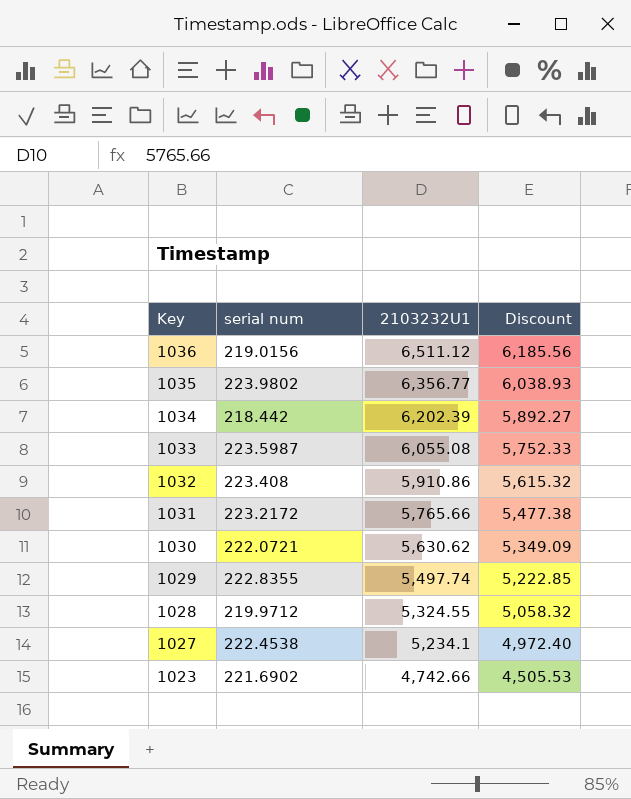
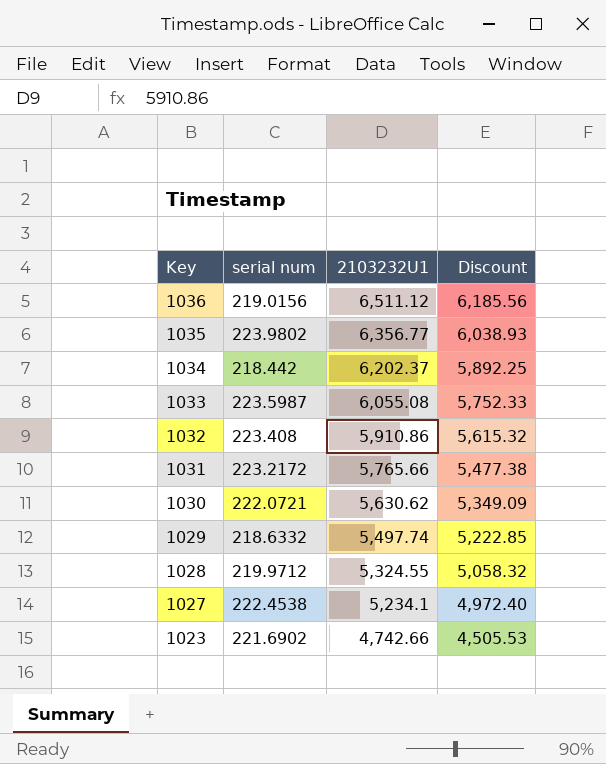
1034 | 2103232U1: 6,202.39 -> 6,202.37
1034 | Discount: 5,892.27 -> 5,892.25
1029 | serial num: 222.8355 -> 218.6332

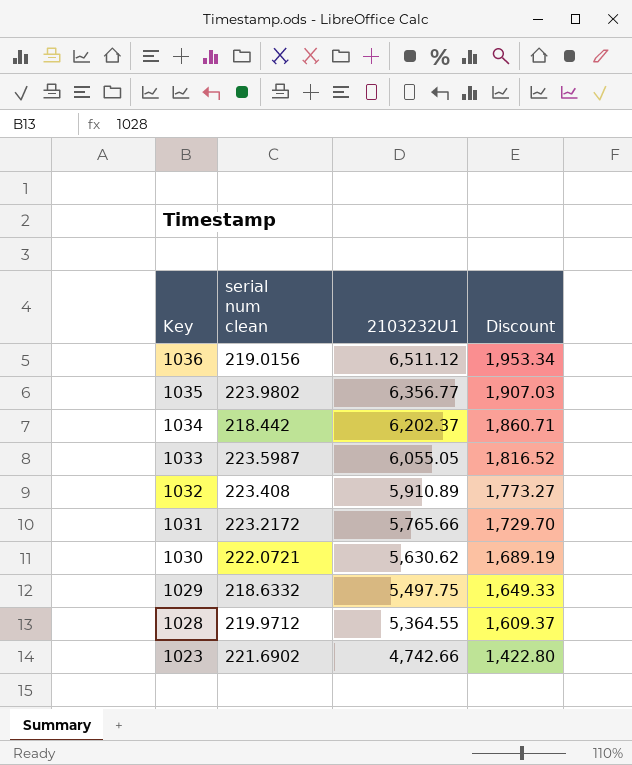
column name: serial num -> serial num clean
column Discount | formula: [2103232U1] * 0.95 -> [2103232U1] * 0.3
row 1027: 222.4538 | 5,234.1 | 4,972.40 -> none
1033 | 2103232U1: 6,055.08 -> 6,055.05
1032 | 2103232U1: 5,910.86 -> 5,910.89
1029 | 2103232U1: 5,497.74 -> 5,497.75
1028 | 2103232U1: 5,324.55 -> 5,364.55

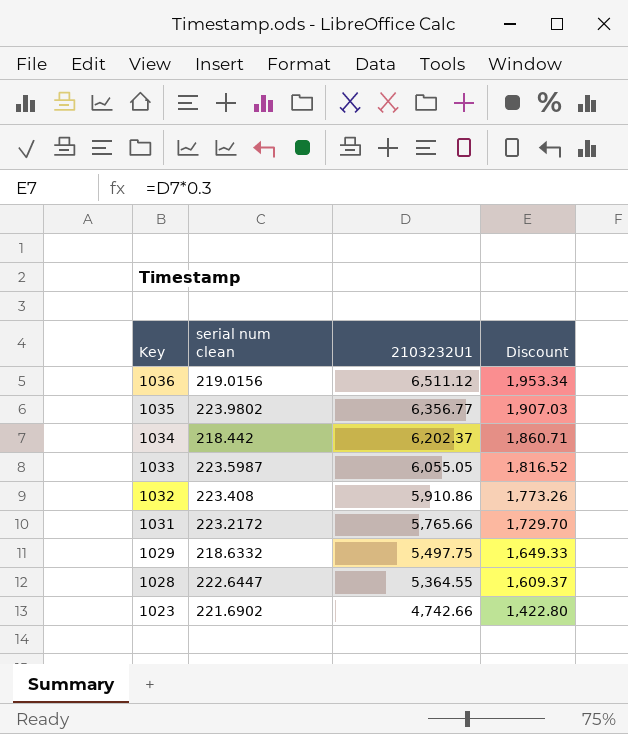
row 1030: 222.0721 | 5,630.62 | 1,689.19 -> none
1032 | 2103232U1: 5,910.89 -> 5,910.86
1032 | Discount: 1,773.27 -> 1,773.26
1028 | serial num clean: 219.9712 -> 222.6447

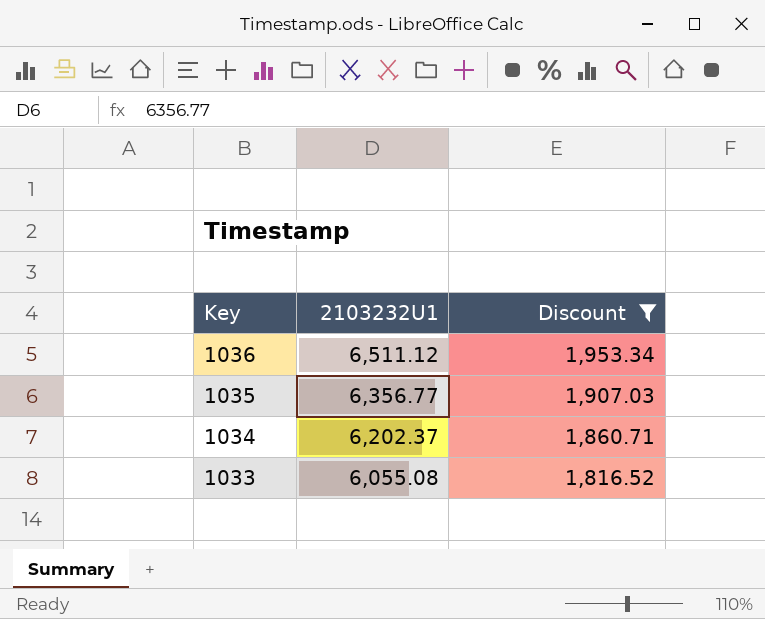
filter: none -> Discount >= 1,816.52
column serial num clean | position: 2 -> none
1033 | 2103232U1: 6,055.05 -> 6,055.08

